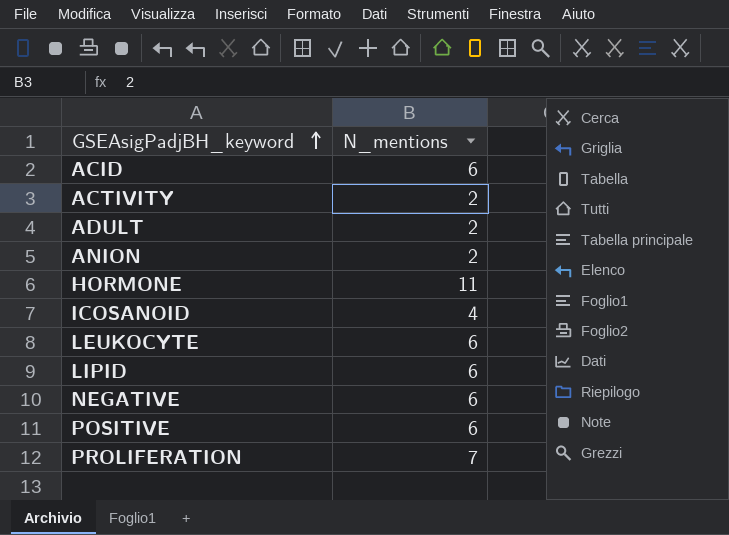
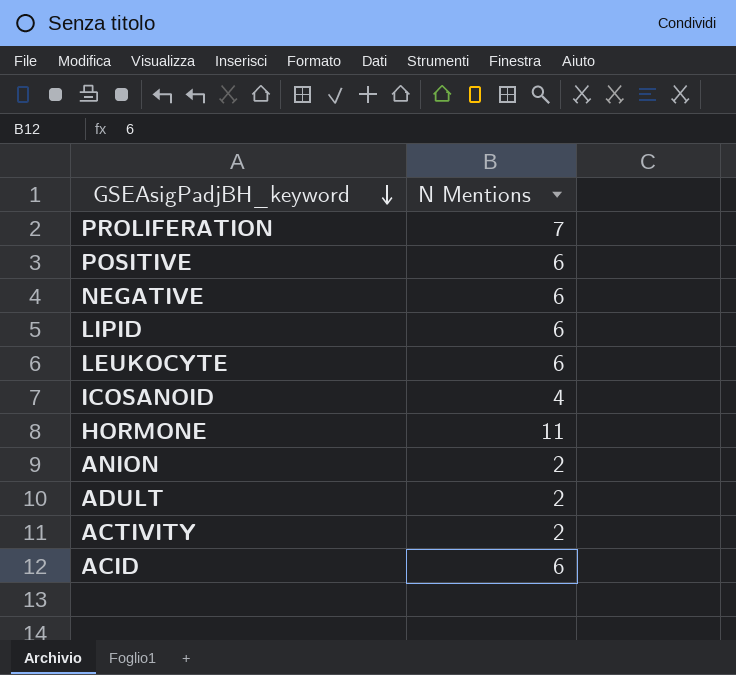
row order: GSEAsigPadjBH_keyword ascending -> GSEAsigPadjBH_keyword descending
column name: N_mentions -> N Mentions

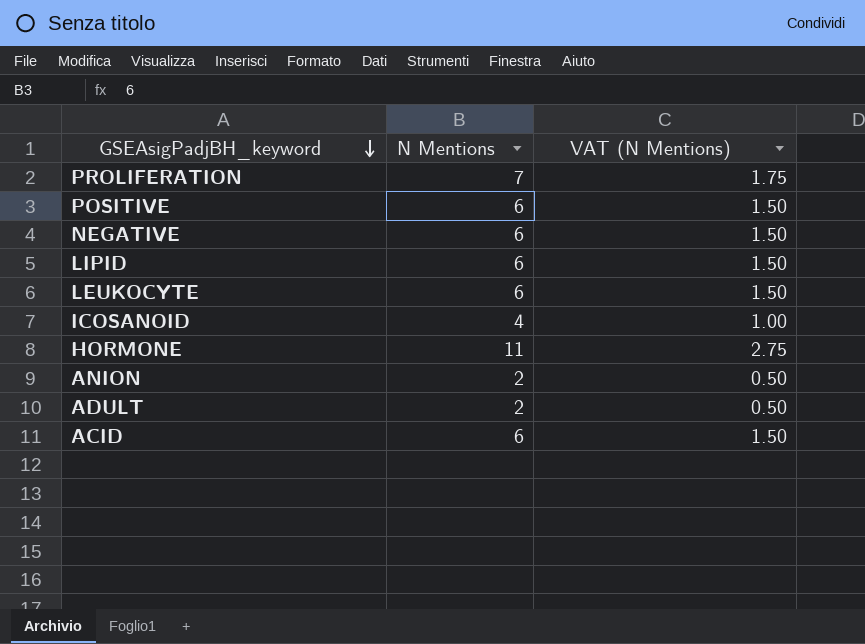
column VAT (N Mentions) | formula: none -> [N Mentions] * 0.25
row ACTIVITY: 2 -> none

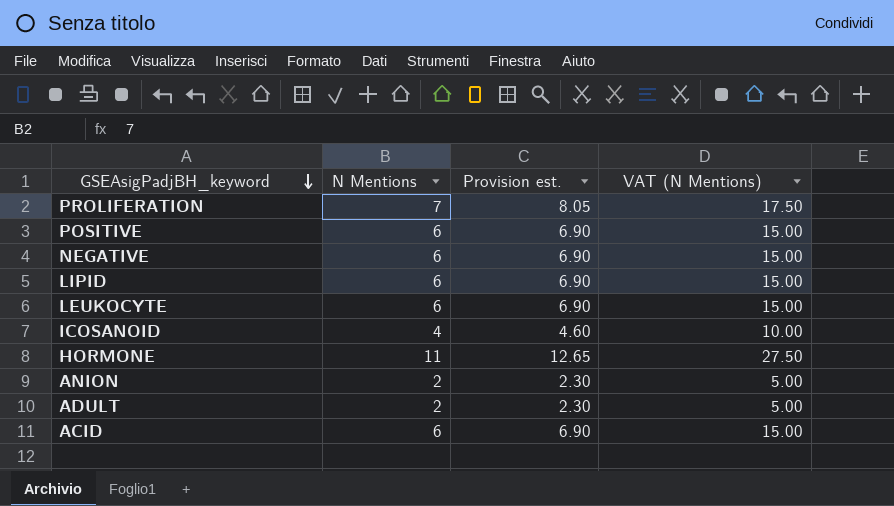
column Provision est. | formula: none -> [N Mentions] * 1.15
column VAT (N Mentions) | formula: [N Mentions] * 0.25 -> [N Mentions] * 2.5

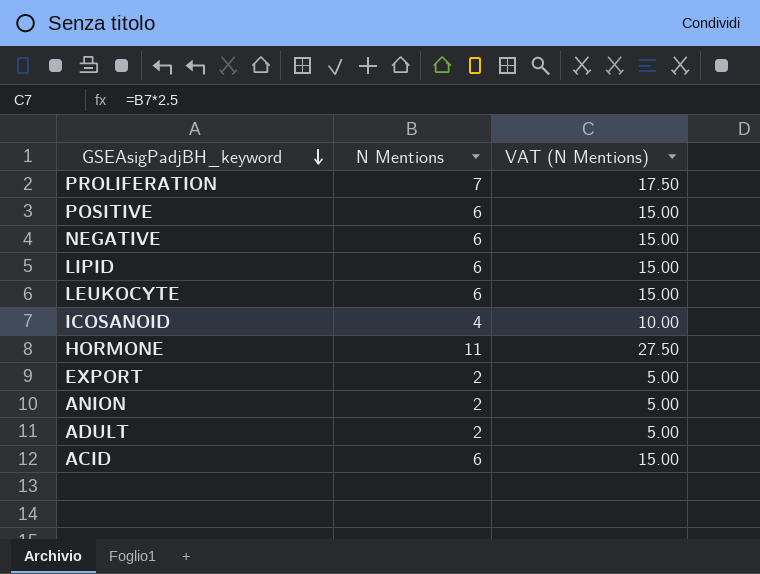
column Provision est. | formula: [N Mentions] * 1.15 -> none
row EXPORT: none -> 2 | 5.00

